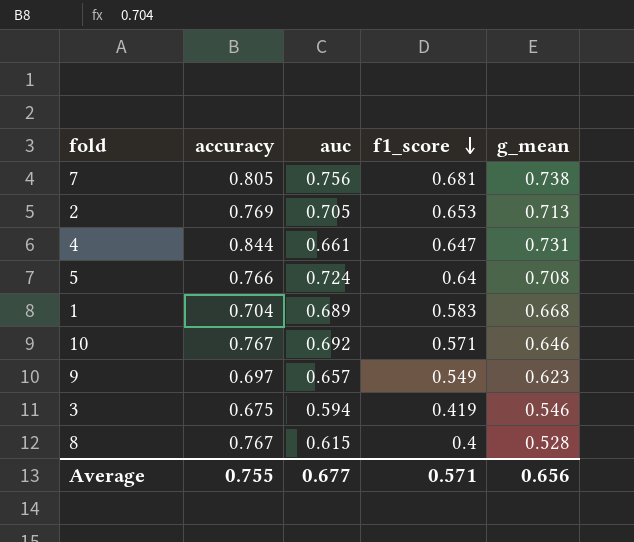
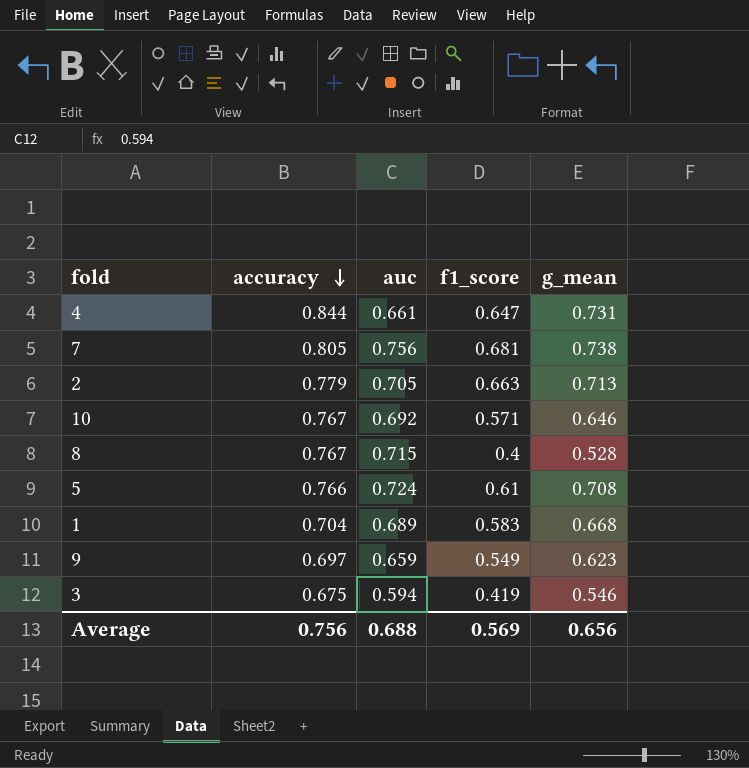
row order: f1_score descending -> accuracy descending
2 | accuracy: 0.769 -> 0.779
2 | f1_score: 0.653 -> 0.663
8 | auc: 0.615 -> 0.715
5 | f1_score: 0.64 -> 0.61
9 | auc: 0.657 -> 0.659
Average | accuracy: 0.755 -> 0.756
Average | auc: 0.677 -> 0.688
Average | f1_score: 0.571 -> 0.569

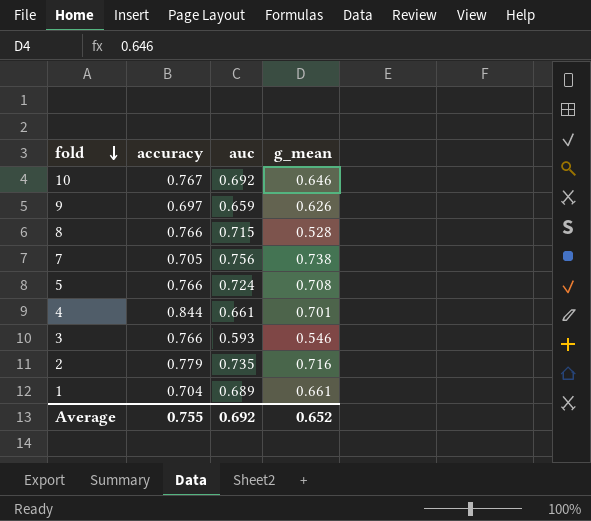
row order: accuracy descending -> fold descending
column f1_score | position: 4 -> none
9 | g_mean: 0.623 -> 0.626
8 | accuracy: 0.767 -> 0.766
7 | accuracy: 0.805 -> 0.705
4 | g_mean: 0.731 -> 0.701
3 | accuracy: 0.675 -> 0.766
3 | auc: 0.594 -> 0.593
2 | auc: 0.705 -> 0.735
2 | g_mean: 0.713 -> 0.716
1 | g_mean: 0.668 -> 0.661
Average | accuracy: 0.756 -> 0.755
Average | auc: 0.688 -> 0.692
Average | g_mean: 0.656 -> 0.652

